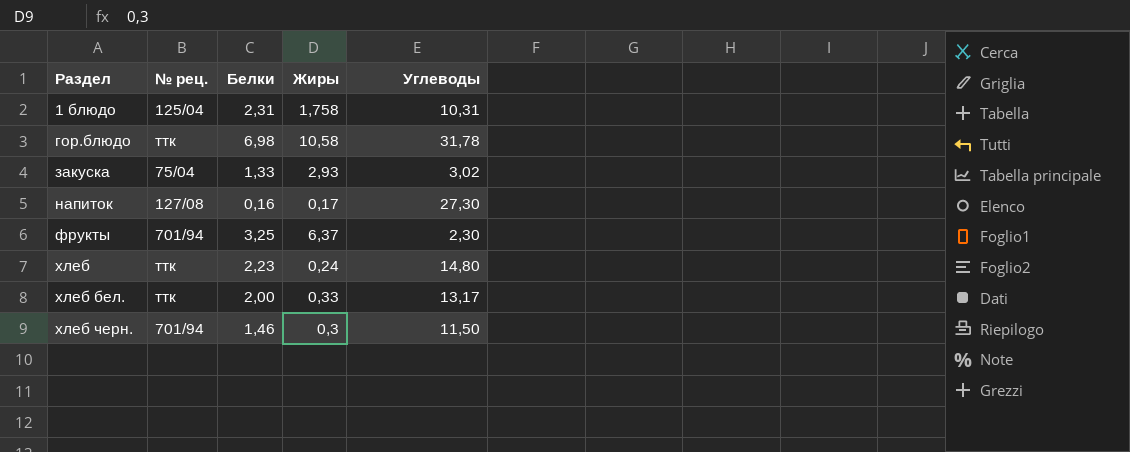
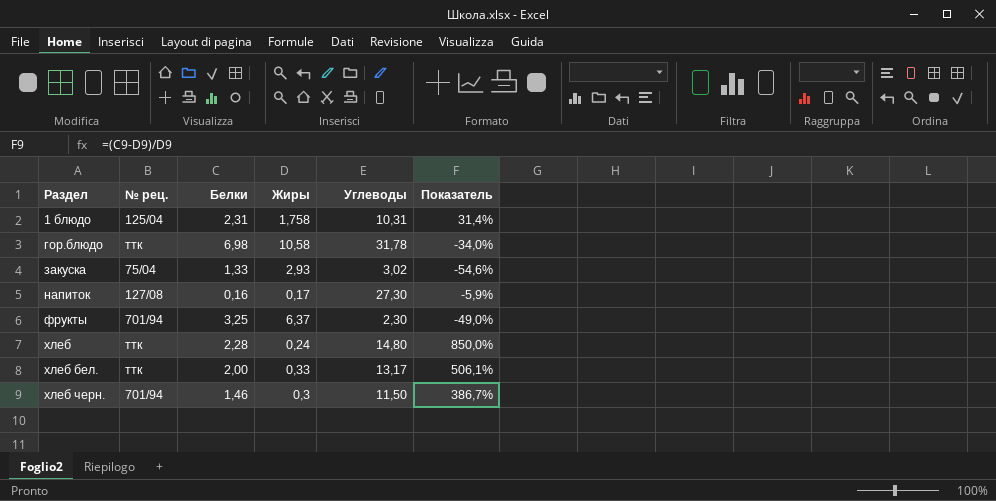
column Показатель | formula: none -> ([Белки] - [Жиры]) / [Жиры]
хлеб | Белки: 2,23 -> 2,28

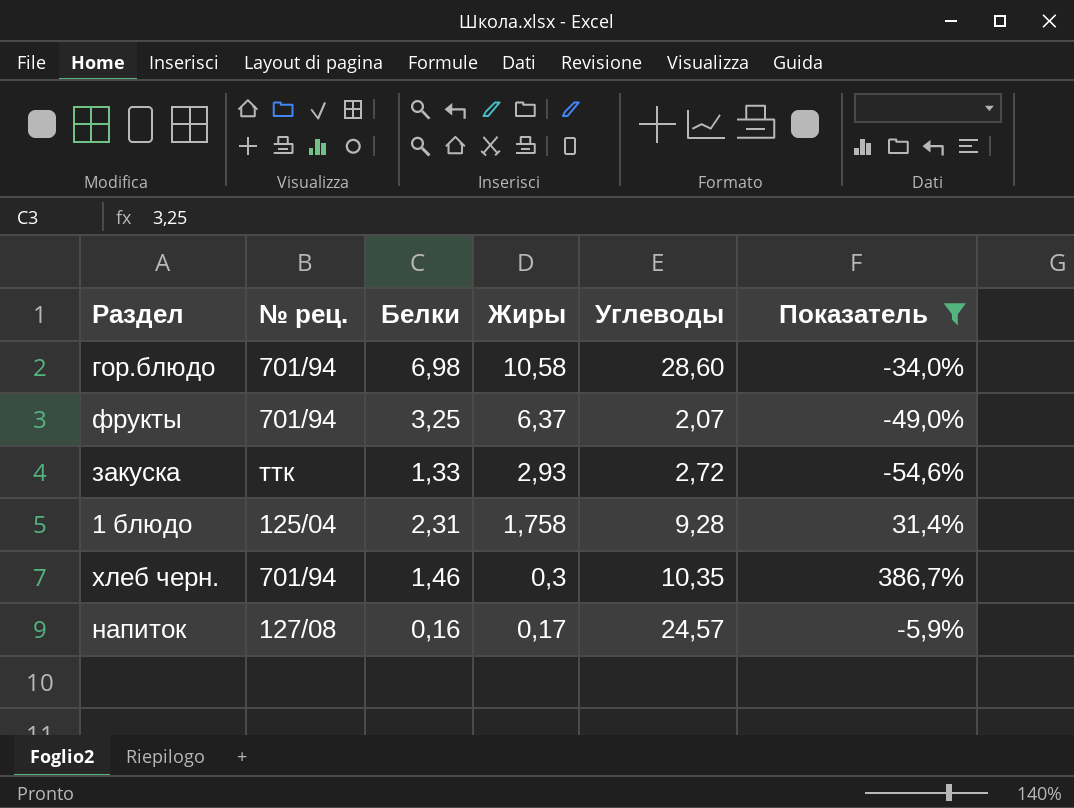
filter: none -> Показатель <= 386,7%
row order: Раздел ascending -> Жиры descending
гор.блюдо | № рец.: ттк -> 701/94
гор.блюдо | Углеводы: 31,78 -> 28,60
фрукты | Углеводы: 2,30 -> 2,07
закуска | № рец.: 75/04 -> ттк
закуска | Углеводы: 3,02 -> 2,72
1 блюдо | Углеводы: 10,31 -> 9,28
хлеб черн. | Углеводы: 11,50 -> 10,35
напиток | Углеводы: 27,30 -> 24,57

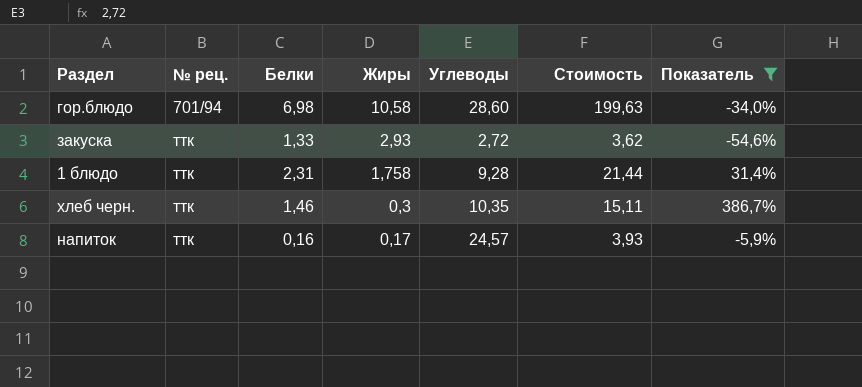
column Стоимость | formula: none -> [Белки] * [Углеводы]
row фрукты: 701/94 | 3,25 | 6,37 | 2,07 | -49,0% -> none
1 блюдо | № рец.: 125/04 -> ттк
хлеб черн. | № рец.: 701/94 -> ттк
напиток | № рец.: 127/08 -> ттк

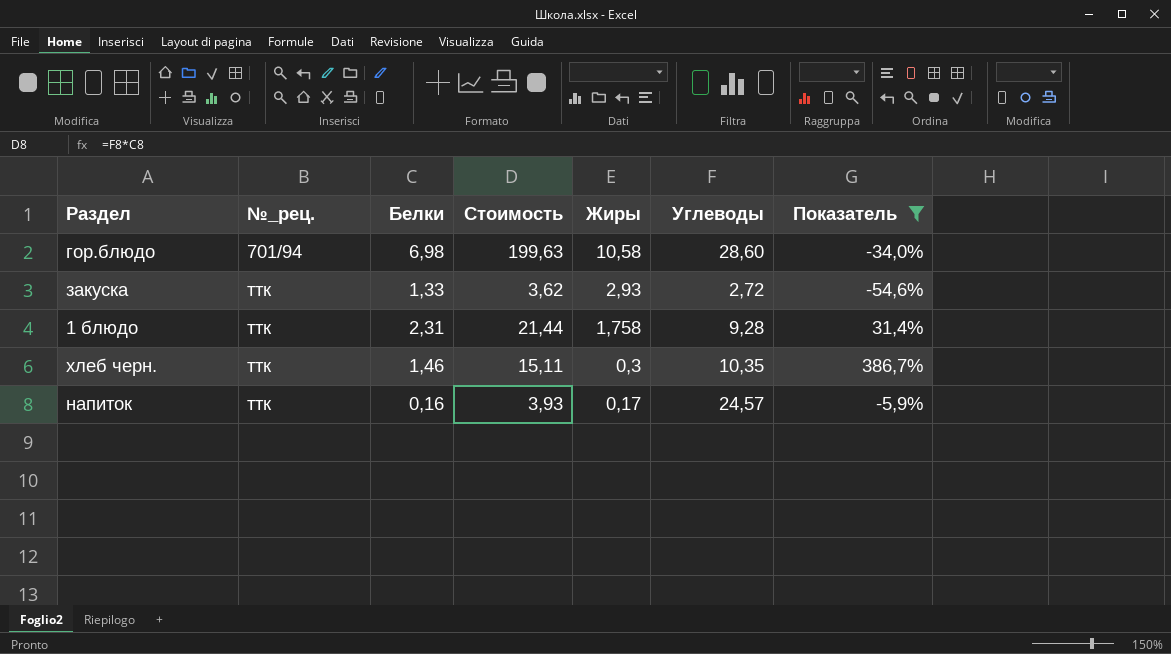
column name: № рец. -> №_рец.
column Стоимость | position: 6 -> 4

